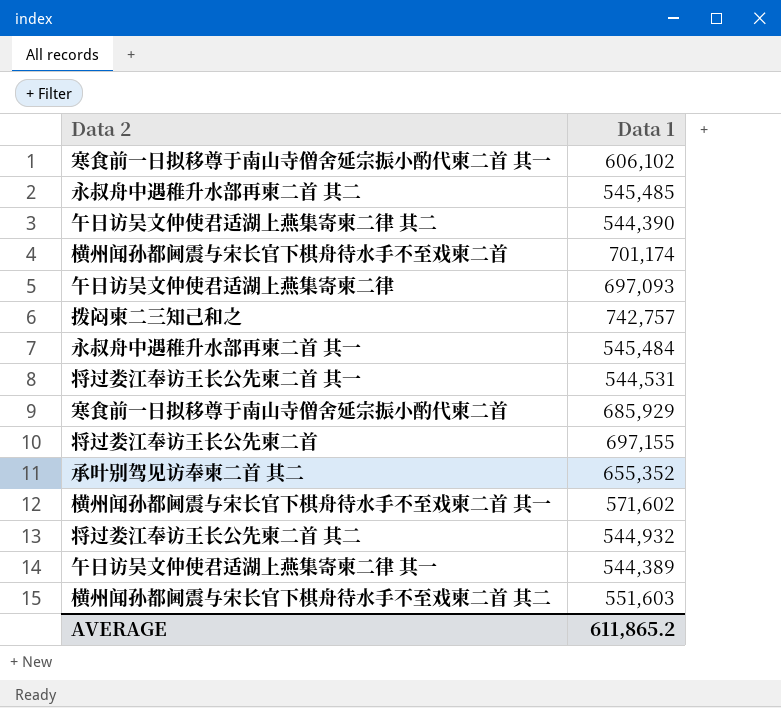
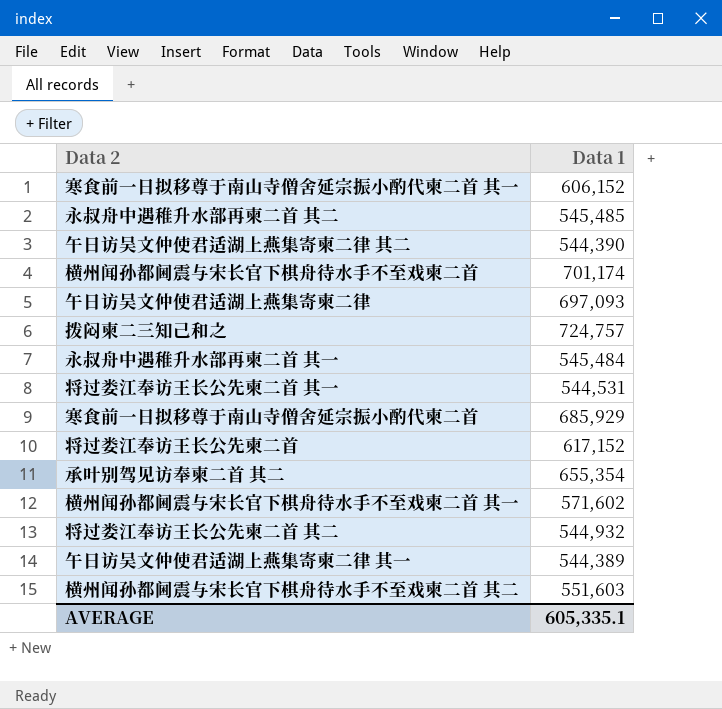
寒食前一日拟移尊于南山寺僧舍延宗振小酌代柬二首 其一 | Data 1: 606,102 -> 606,152
拨闷柬二三知己和之 | Data 1: 742,757 -> 724,757
将过娄江奉访王长公先柬二首 | Data 1: 697,155 -> 617,152
承叶别驾见访奉柬二首 其二 | Data 1: 655,352 -> 655,354
AVERAGE | Data 1: 611,865.2 -> 605,335.1

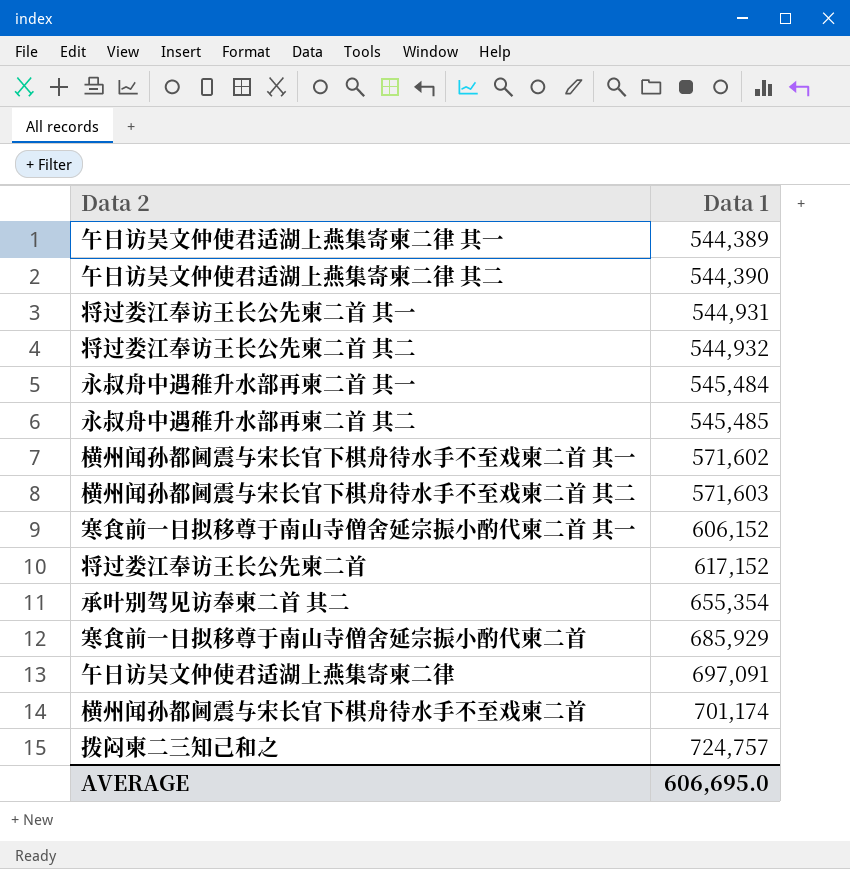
row order: none -> Data 1 ascending
将过娄江奉访王长公先柬二首 其一 | Data 1: 544,531 -> 544,931
横州闻孙都阃震与宋长官下棋舟待水手不至戏柬二首 其二 | Data 1: 551,603 -> 571,603
午日访吴文仲使君适湖上燕集寄柬二律 | Data 1: 697,093 -> 697,091
AVERAGE | Data 1: 605,335.1 -> 606,695.0

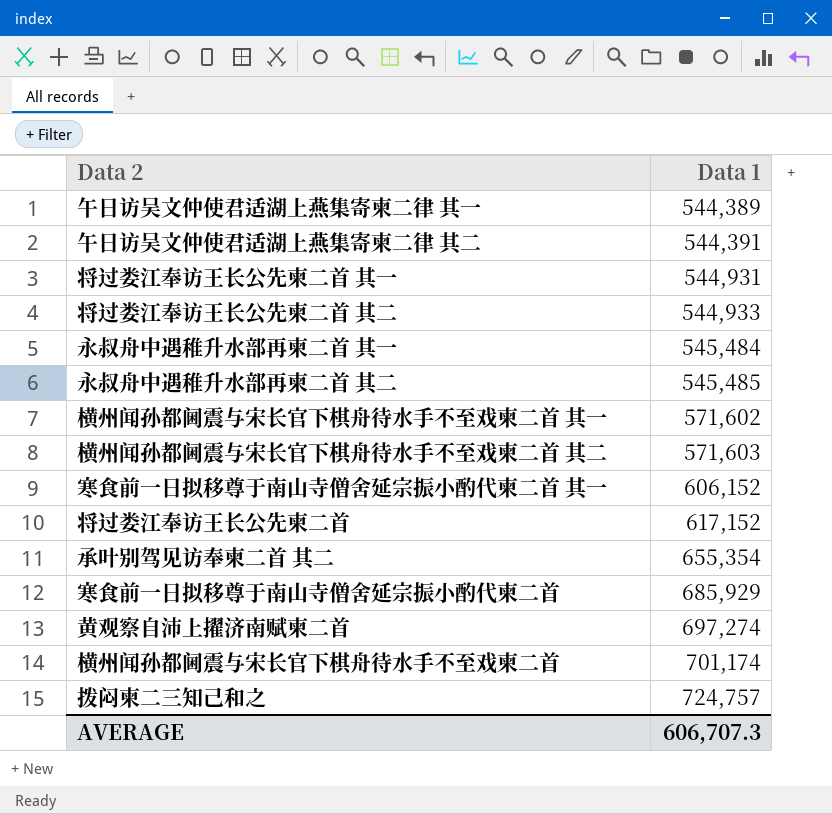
row 午日访吴文仲使君适湖上燕集寄柬二律: 697,091 -> none
午日访吴文仲使君适湖上燕集寄柬二律 其二 | Data 1: 544,390 -> 544,391
将过娄江奉访王长公先柬二首 其二 | Data 1: 544,932 -> 544,933
row 黄观察自沛上擢济南赋柬二首: none -> 697,274
AVERAGE | Data 1: 606,695.0 -> 606,707.3

